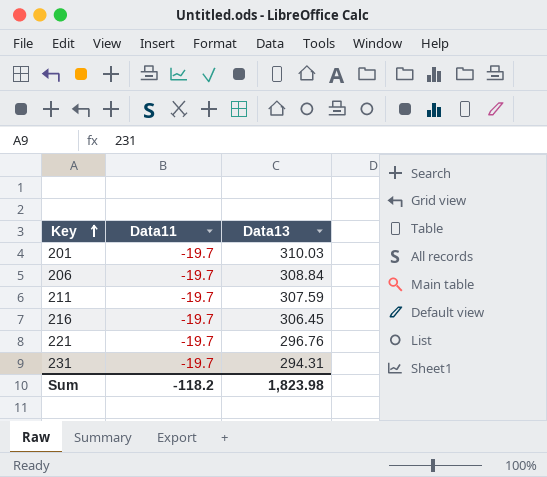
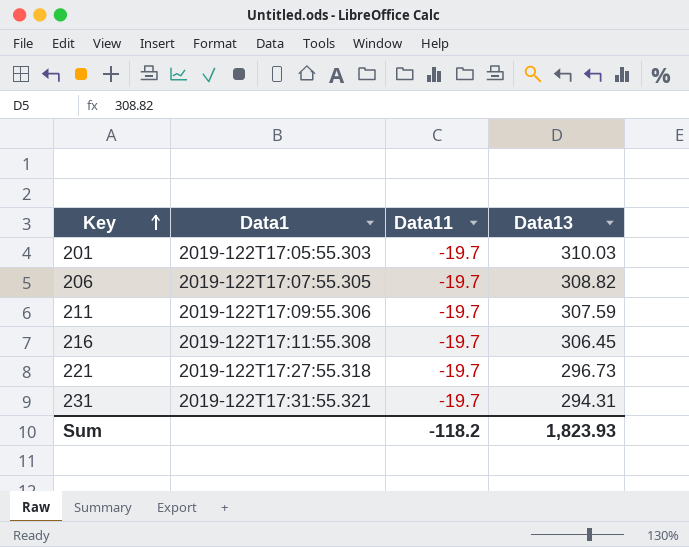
column Data1 | position: none -> 2
206 | Data13: 308.84 -> 308.82
221 | Data13: 296.76 -> 296.73
Sum | Data13: 1,823.98 -> 1,823.93

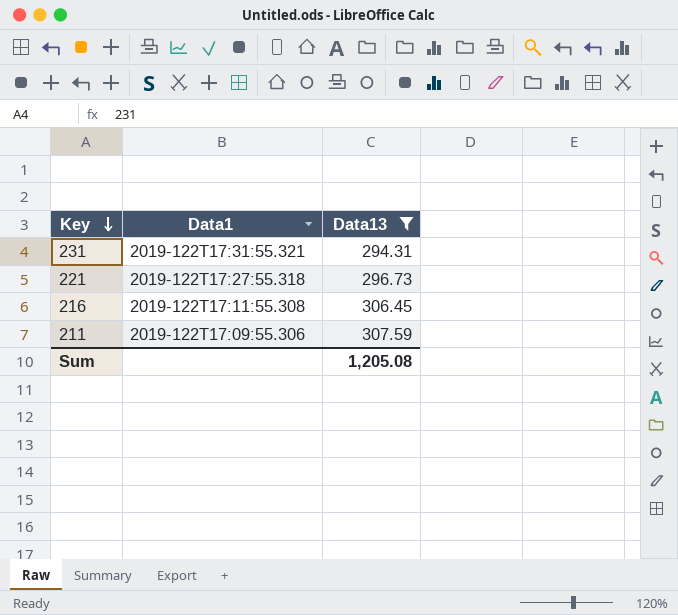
filter: none -> Data13 <= 307.59
row order: Key ascending -> Key descending
column Data11 | position: 3 -> none
Sum | Data13: 1,823.93 -> 1,205.08

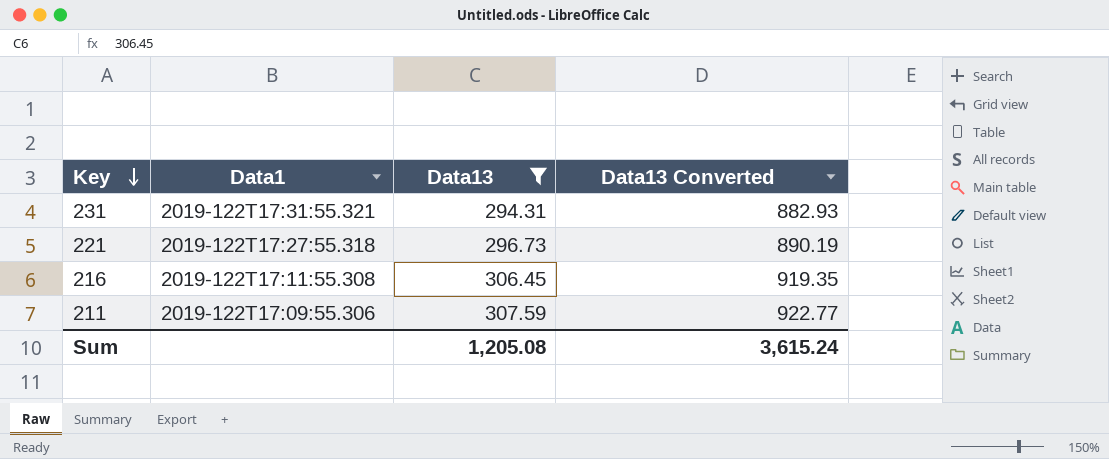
column Data13 Converted | formula: none -> [Data13] * 3

